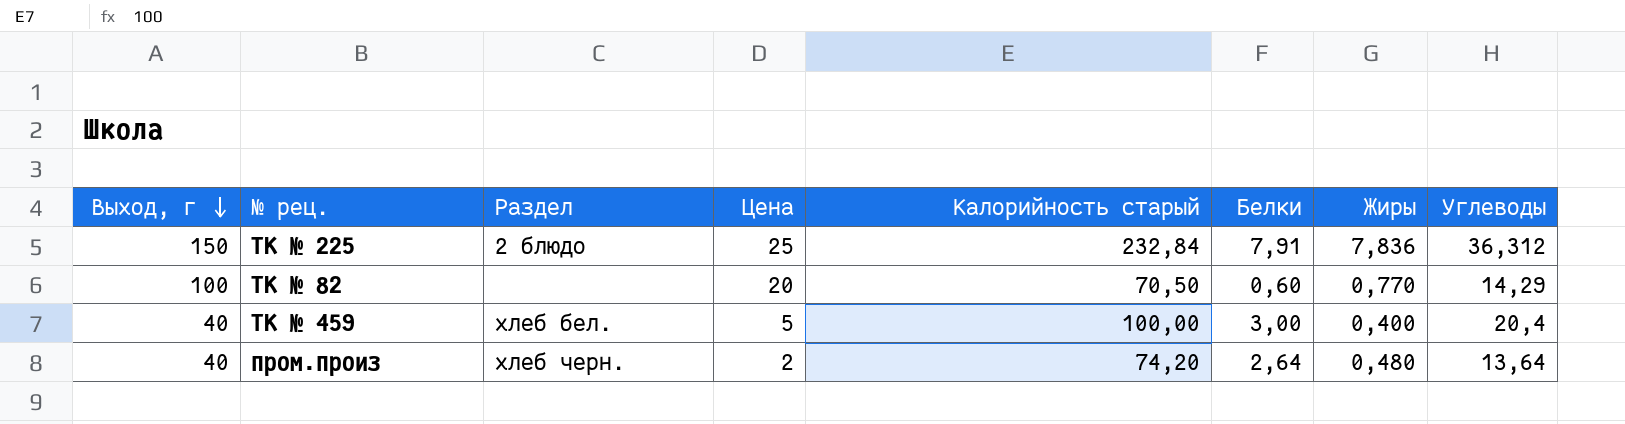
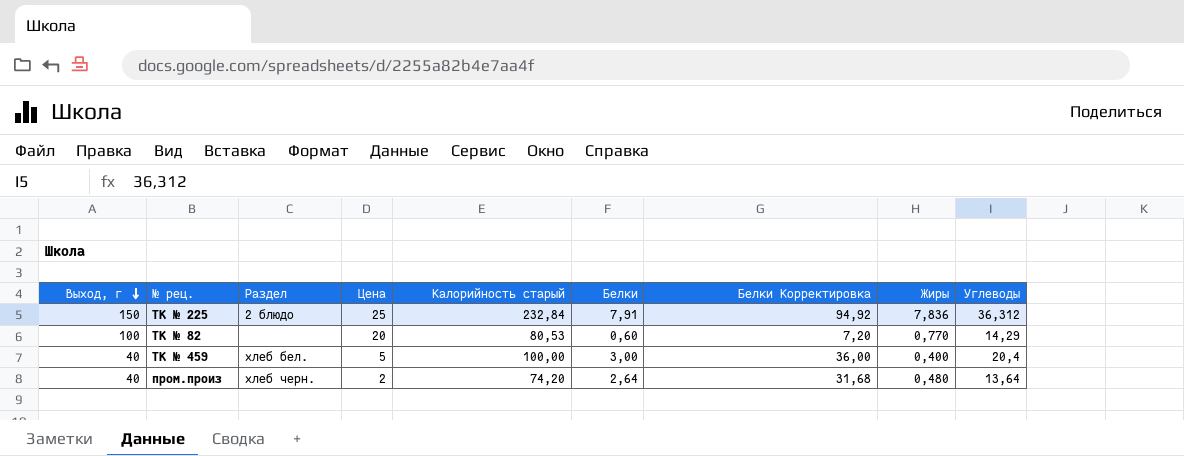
column Белки Корректировка | formula: none -> [Белки] * 12
ТК № 82 | Калорийность старый: 70,50 -> 80,53

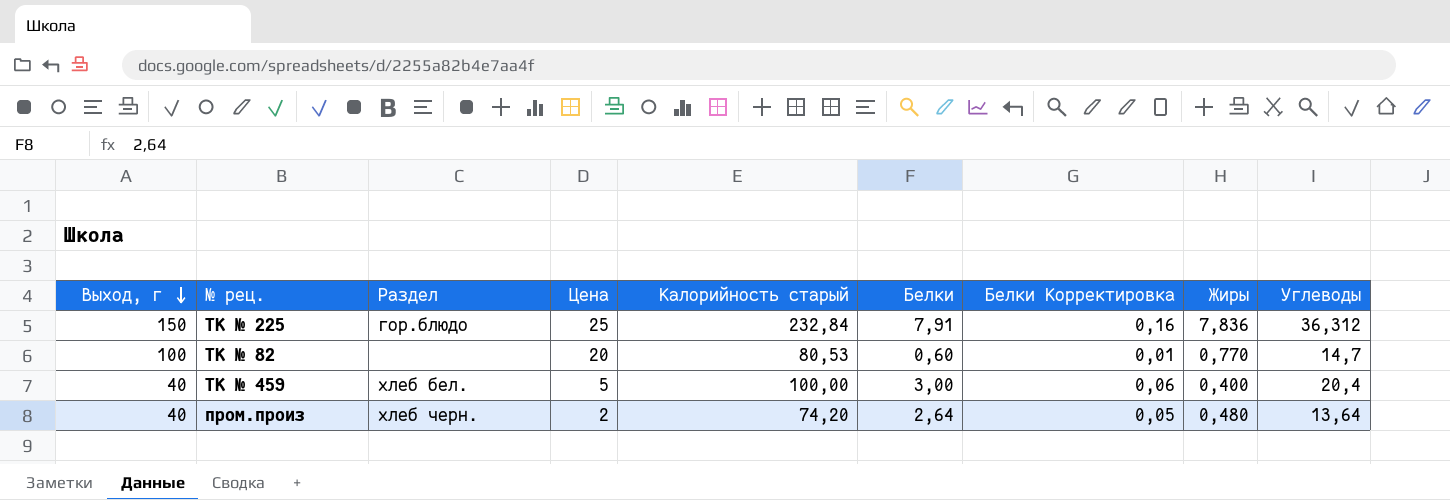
column Белки Корректировка | formula: [Белки] * 12 -> [Белки] * 0,02
ТК № 225 | Раздел: 2 блюдо -> гор.блюдо
ТК № 82 | Углеводы: 14,29 -> 14,7

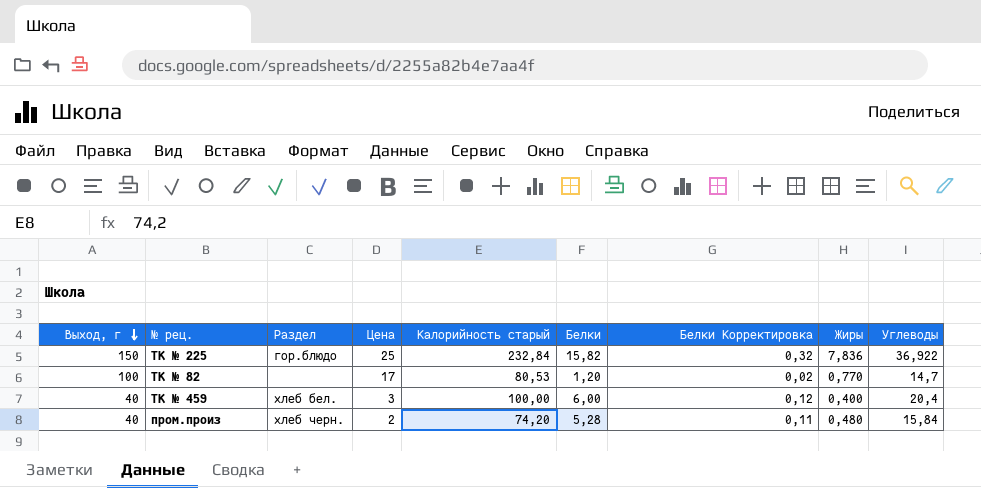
ТК № 225 | Белки: 7,91 -> 15,82
ТК № 225 | Белки Корректировка: 0,16 -> 0,32
ТК № 225 | Углеводы: 36,312 -> 36,922
ТК № 82 | Цена: 20 -> 17
ТК № 82 | Белки: 0,60 -> 1,20
ТК № 82 | Белки Корректировка: 0,01 -> 0,02
ТК № 459 | Цена: 5 -> 3
ТК № 459 | Белки: 3,00 -> 6,00
ТК № 459 | Белки Корректировка: 0,06 -> 0,12
пром.произ | Белки: 2,64 -> 5,28
пром.произ | Белки Корректировка: 0,05 -> 0,11
пром.произ | Углеводы: 13,64 -> 15,84

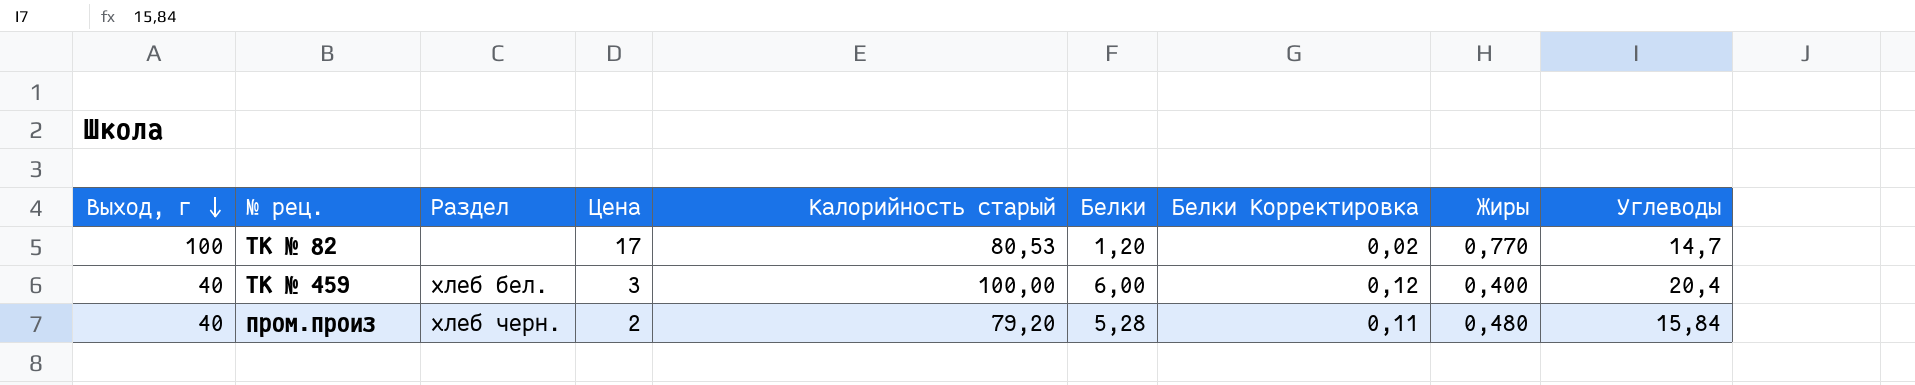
row ТК № 225: 150 | гор.блюдо | 25 | 232,84 | 15,82 | 0,32 | 7,836 | 36,922 -> none
пром.произ | Калорийность старый: 74,20 -> 79,20

